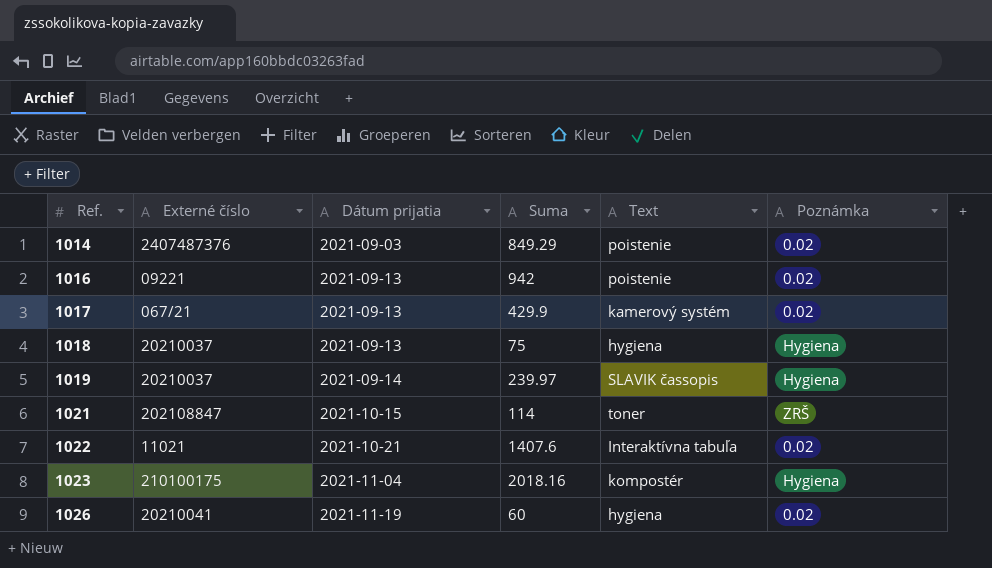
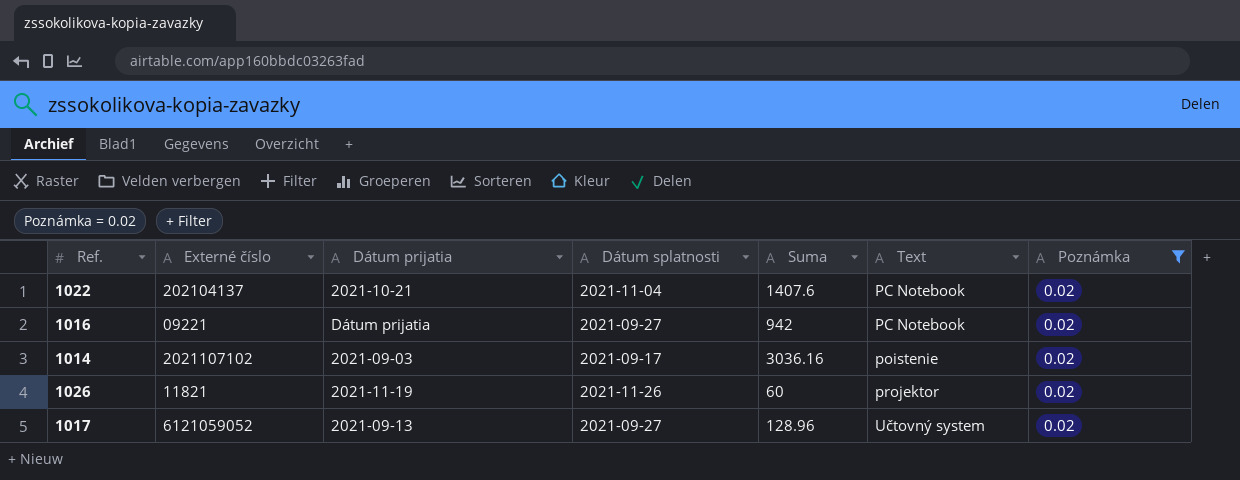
filter: none -> Poznámka = 0.02
row order: Ref. ascending -> Text ascending
column Dátum splatnosti | position: none -> 4
1022 | Externé číslo: 11021 -> 202104137
1022 | Text: Interaktívna tabuľa -> PC Notebook
1016 | Dátum prijatia: 2021-09-13 -> Dátum prijatia
1016 | Text: poistenie -> PC Notebook
1014 | Externé číslo: 2407487376 -> 2021107102
1014 | Suma: 849.29 -> 3036.16
1026 | Externé číslo: 20210041 -> 11821
1026 | Text: hygiena -> projektor
1017 | Externé číslo: 067/21 -> 6121059052
1017 | Suma: 429.9 -> 128.96
1017 | Text: kamerový systém -> Učtovný system

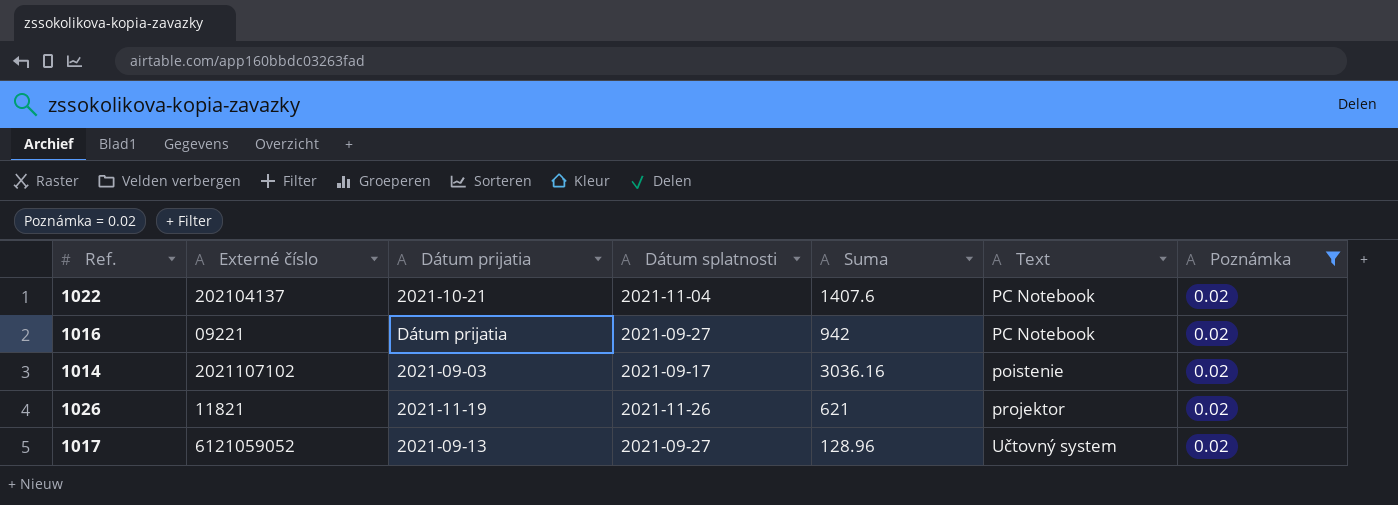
1026 | Suma: 60 -> 621

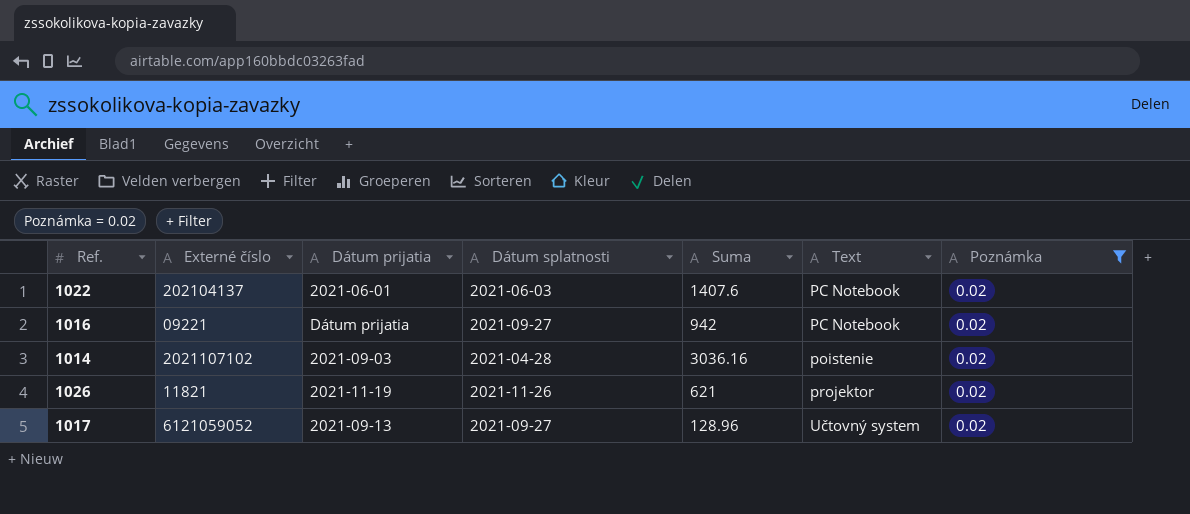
1022 | Dátum prijatia: 2021-10-21 -> 2021-06-01
1022 | Dátum splatnosti: 2021-11-04 -> 2021-06-03
1014 | Dátum splatnosti: 2021-09-17 -> 2021-04-28

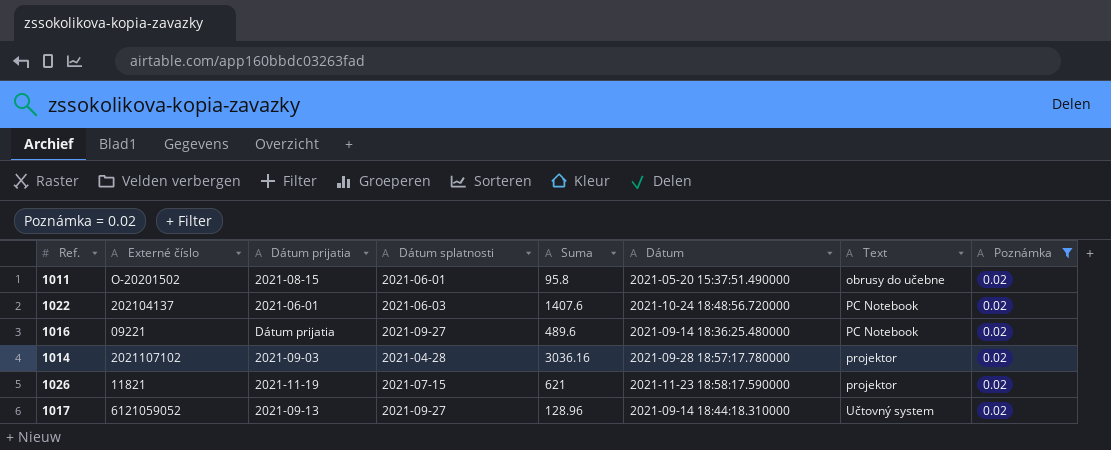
column Dátum | position: none -> 6
row 1011: none -> O-20201502 | 2021-08-15 | 2021-06-01 | 95.8 | 2021-05-20 15:37:51.490000 | obrusy do učebne | 0.02
1016 | Suma: 942 -> 489.6
1014 | Text: poistenie -> projektor
1026 | Dátum splatnosti: 2021-11-26 -> 2021-07-15

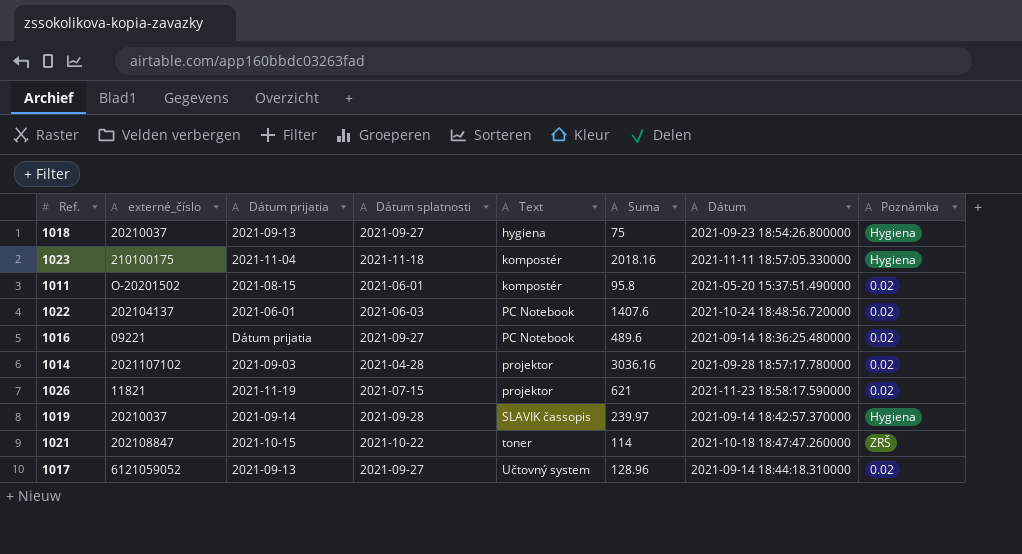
filter: Poznámka = 0.02 -> none
column name: Externé číslo -> externé_číslo
column Text | position: 7 -> 5
1011 | Text: obrusy do učebne -> kompostér

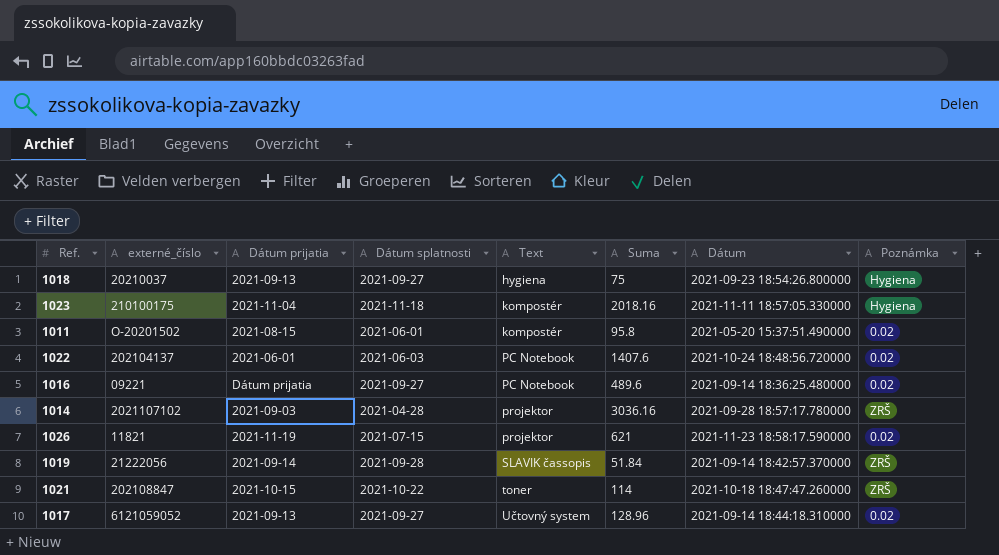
1014 | Poznámka: 0.02 -> ZRŠ
1019 | externé_číslo: 20210037 -> 21222056
1019 | Suma: 239.97 -> 51.84
1019 | Poznámka: Hygiena -> ZRŠ

